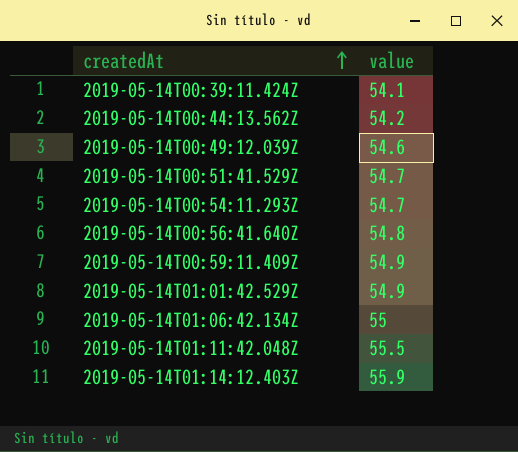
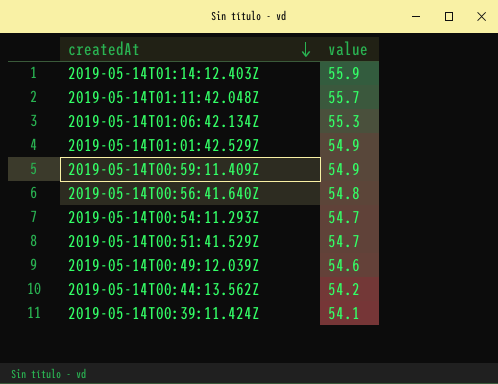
row order: createdAt ascending -> createdAt descending
2019-05-14T01:11:42.048Z | value: 55.5 -> 55.7
2019-05-14T01:06:42.134Z | value: 55 -> 55.3

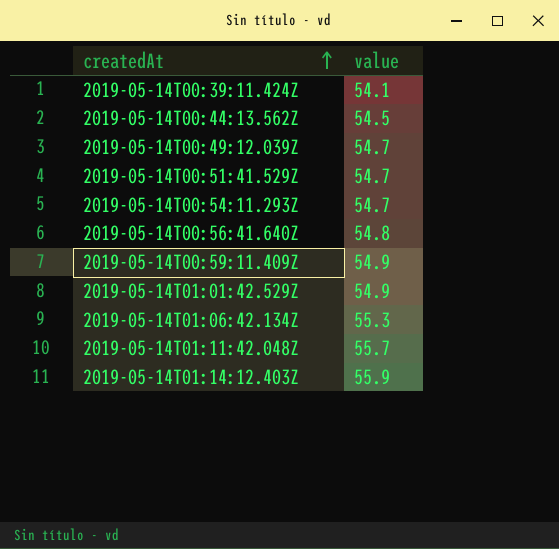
row order: createdAt descending -> createdAt ascending
2019-05-14T00:44:13.562Z | value: 54.2 -> 54.5
2019-05-14T00:49:12.039Z | value: 54.6 -> 54.7

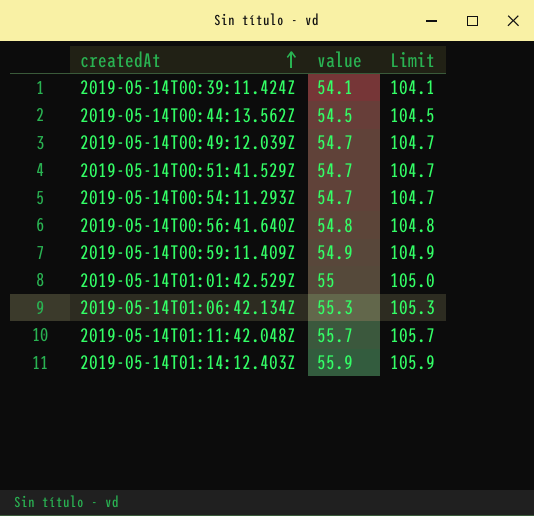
column Limit | formula: none -> [value] + 50
2019-05-14T01:01:42.529Z | value: 54.9 -> 55

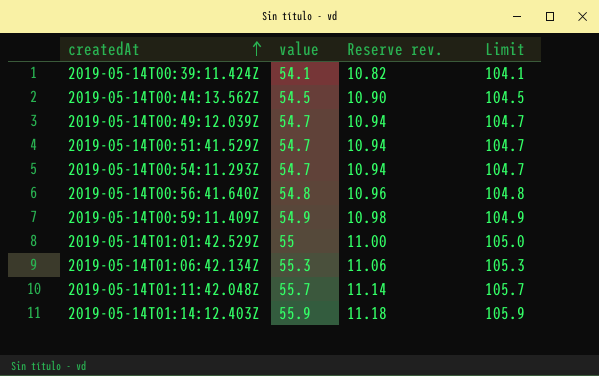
column Reserve rev. | formula: none -> [value] * 0.2

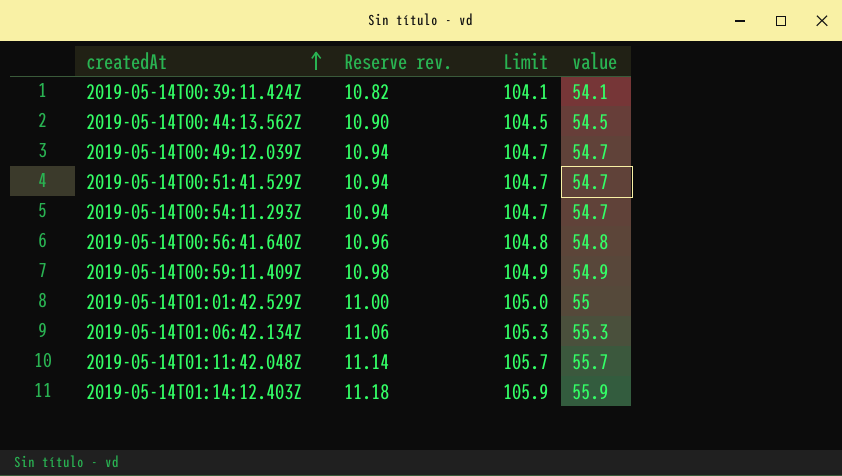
column value | position: 2 -> 4

